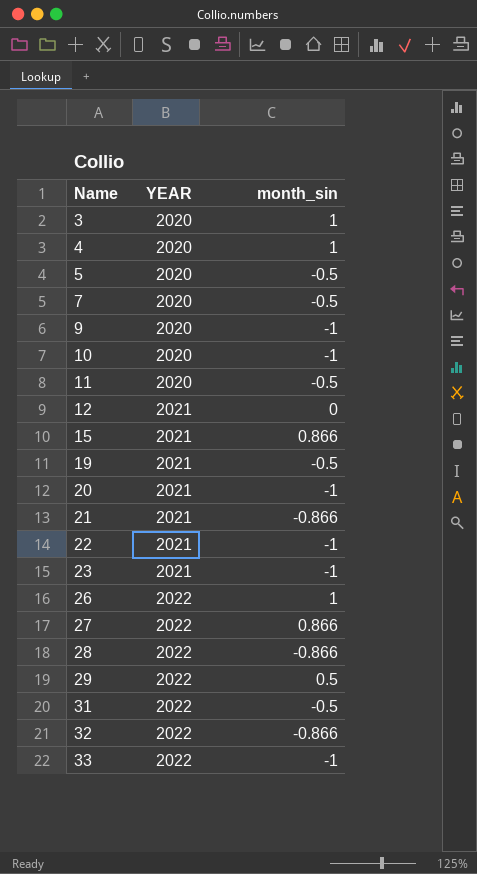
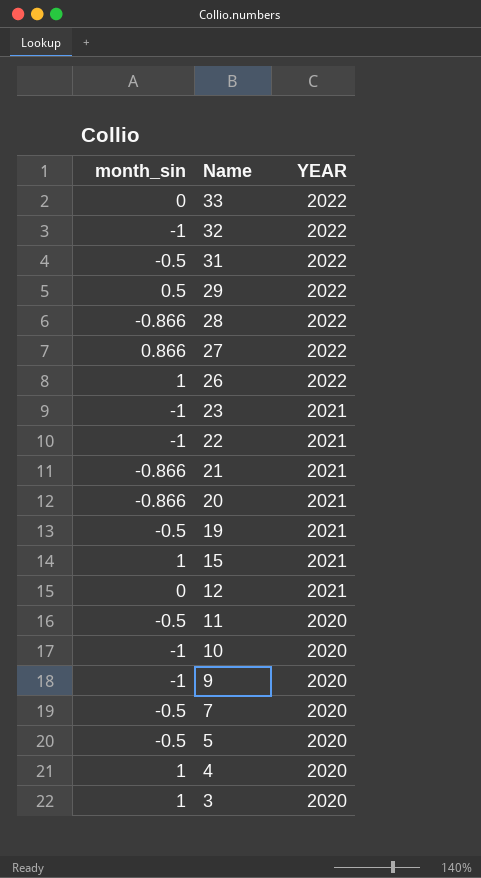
row order: Name ascending -> Name descending
column month_sin | position: 3 -> 1
33 | month_sin: -1 -> 0
32 | month_sin: -0.866 -> -1
20 | month_sin: -1 -> -0.866
15 | month_sin: 0.866 -> 1

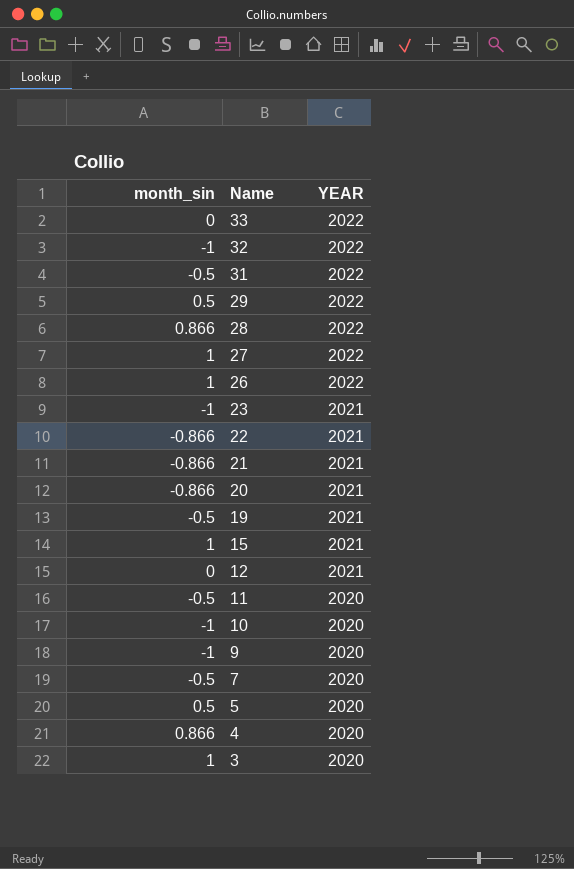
28 | month_sin: -0.866 -> 0.866
27 | month_sin: 0.866 -> 1
22 | month_sin: -1 -> -0.866
5 | month_sin: -0.5 -> 0.5
4 | month_sin: 1 -> 0.866

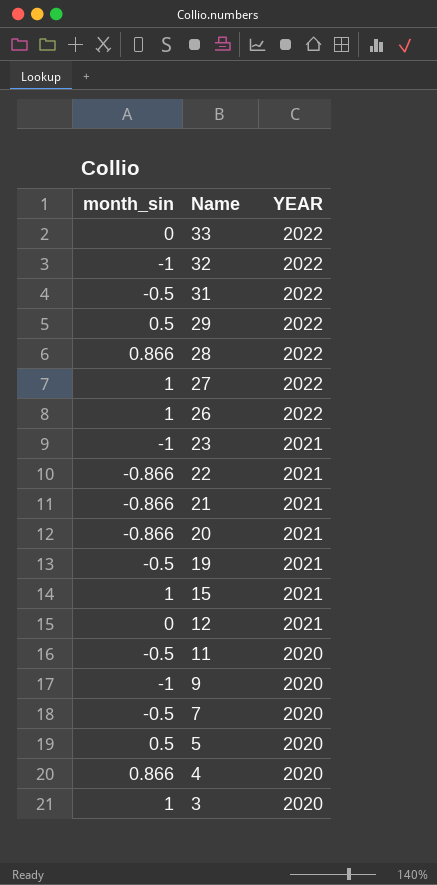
row 10: -1 | 2020 -> none

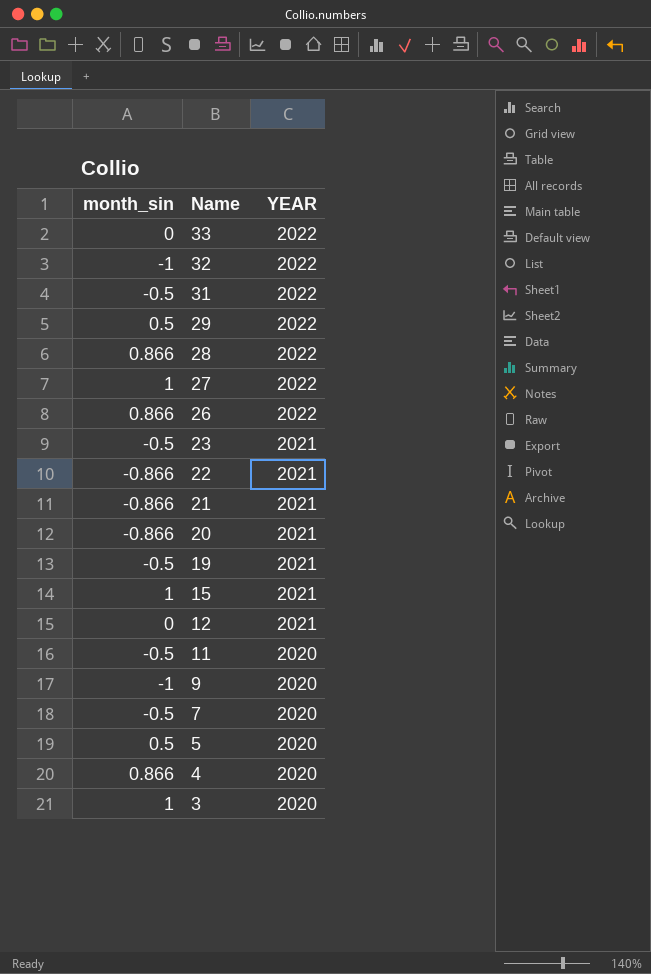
26 | month_sin: 1 -> 0.866
23 | month_sin: -1 -> -0.5

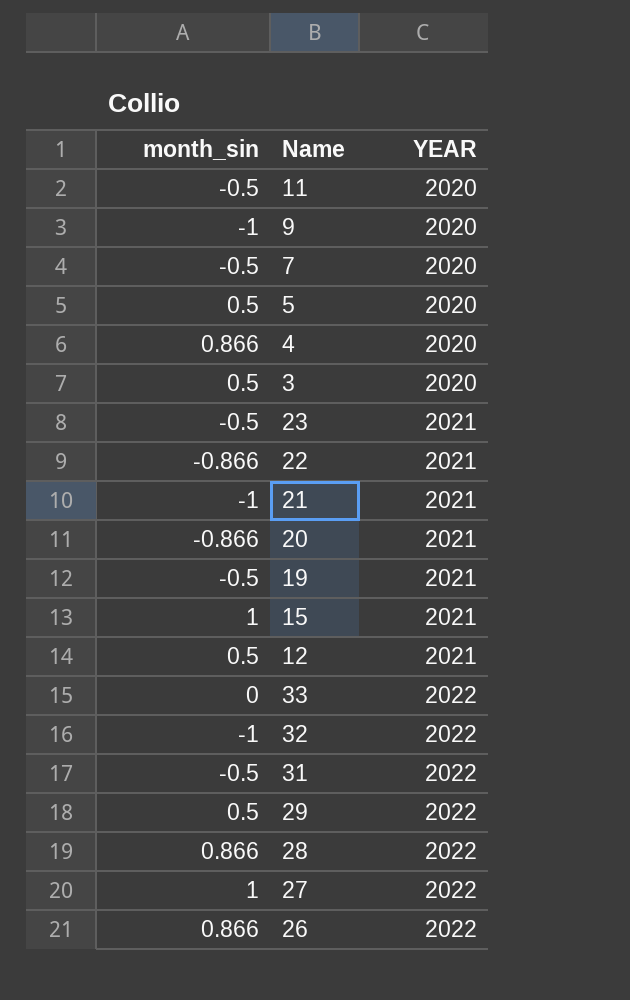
row order: Name descending -> YEAR ascending
3 | month_sin: 1 -> 0.5
21 | month_sin: -0.866 -> -1
12 | month_sin: 0 -> 0.5

